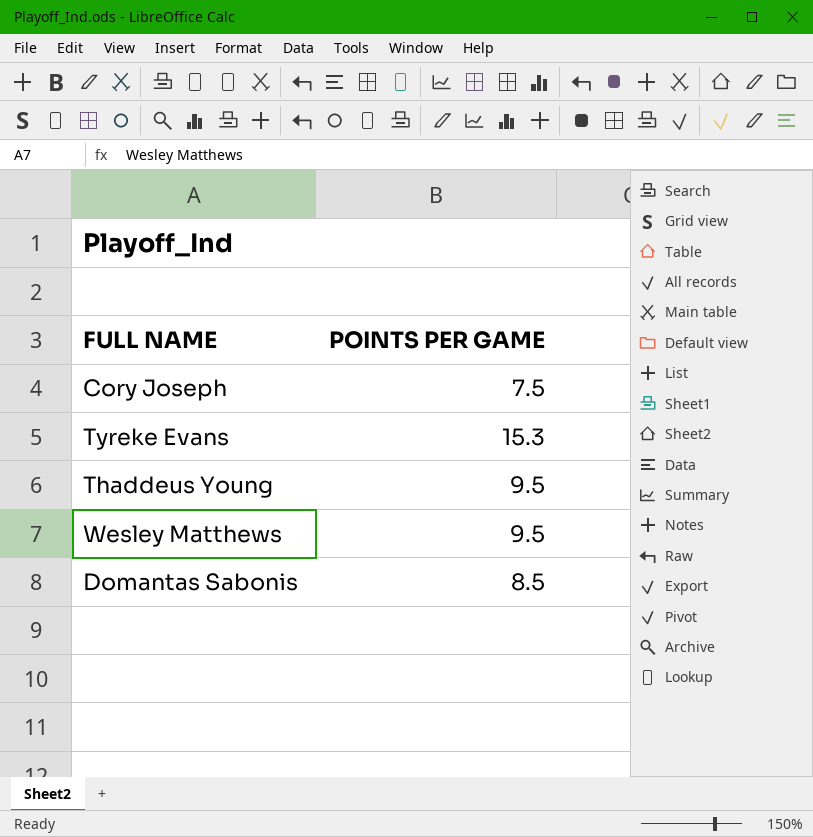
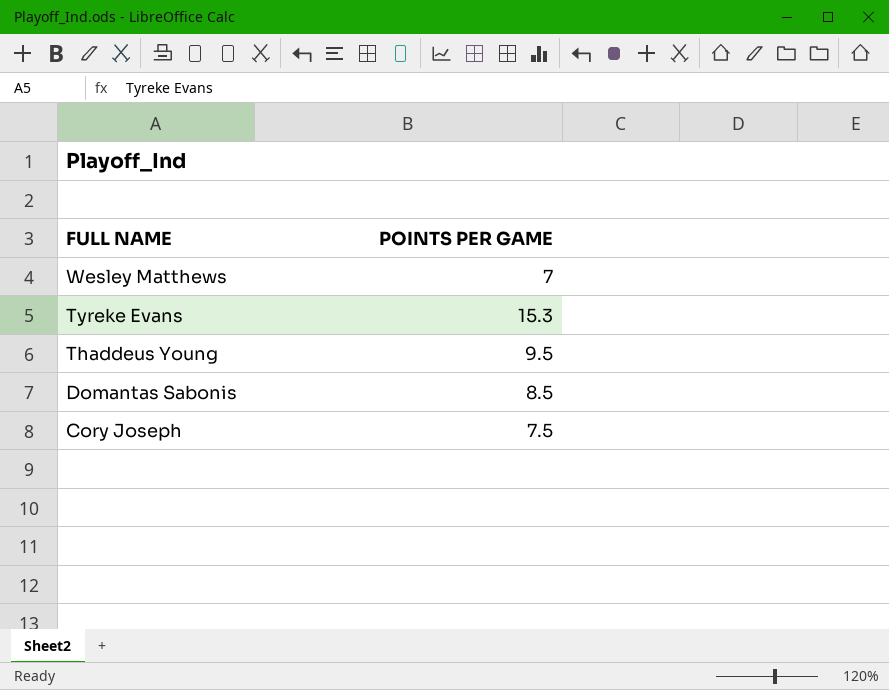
row order: none -> FULL NAME descending
Wesley Matthews | POINTS PER GAME: 9.5 -> 7

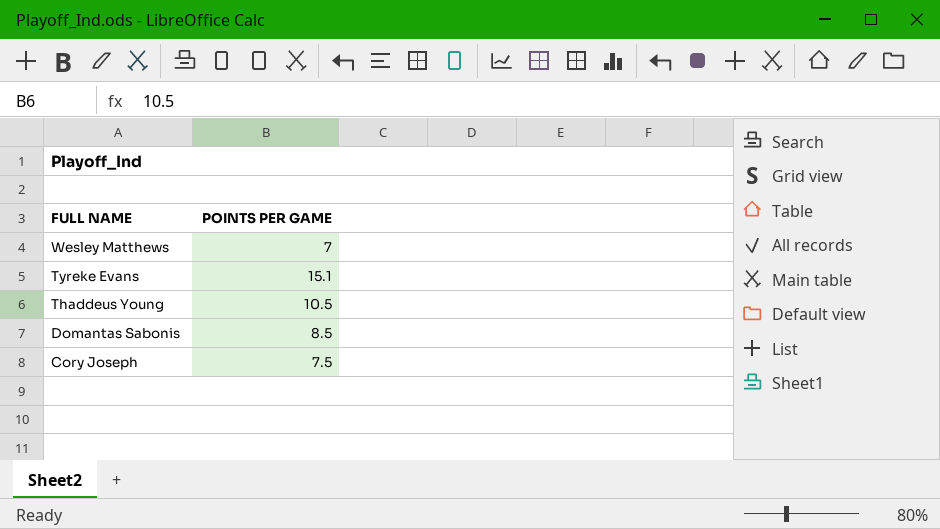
Tyreke Evans | POINTS PER GAME: 15.3 -> 15.1
Thaddeus Young | POINTS PER GAME: 9.5 -> 10.5

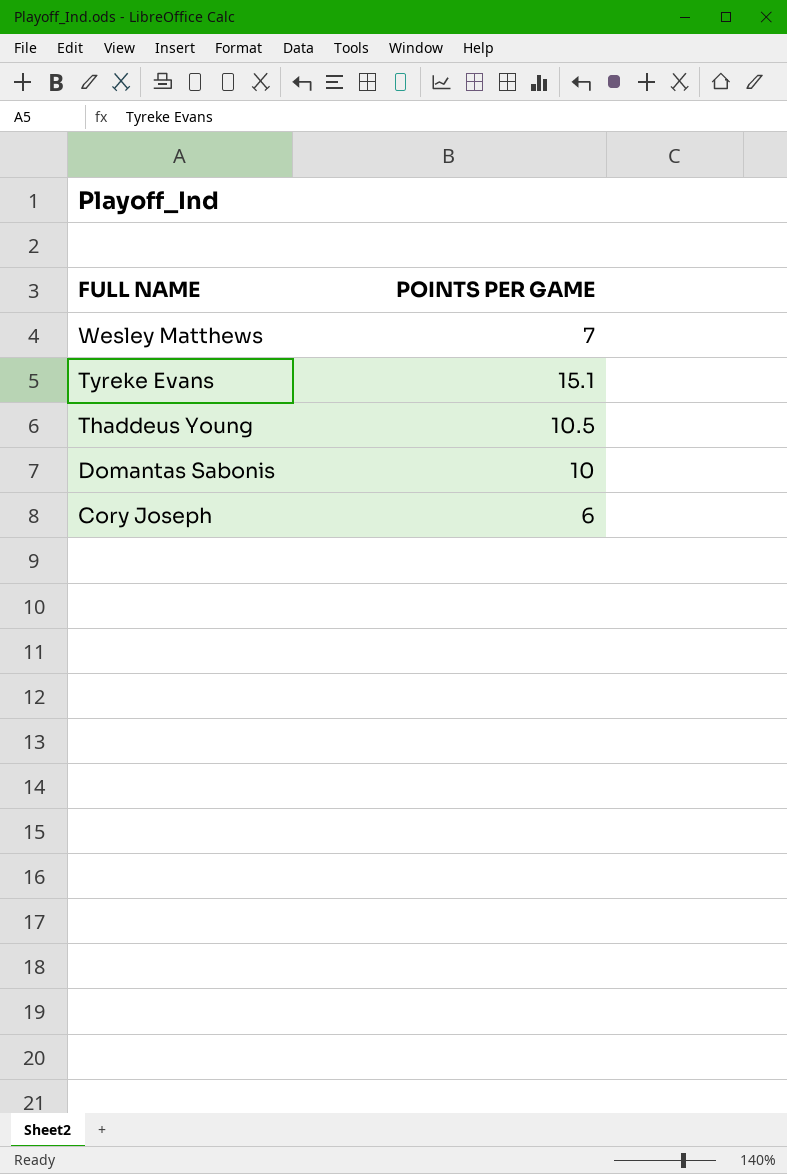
Domantas Sabonis | POINTS PER GAME: 8.5 -> 10
Cory Joseph | POINTS PER GAME: 7.5 -> 6

